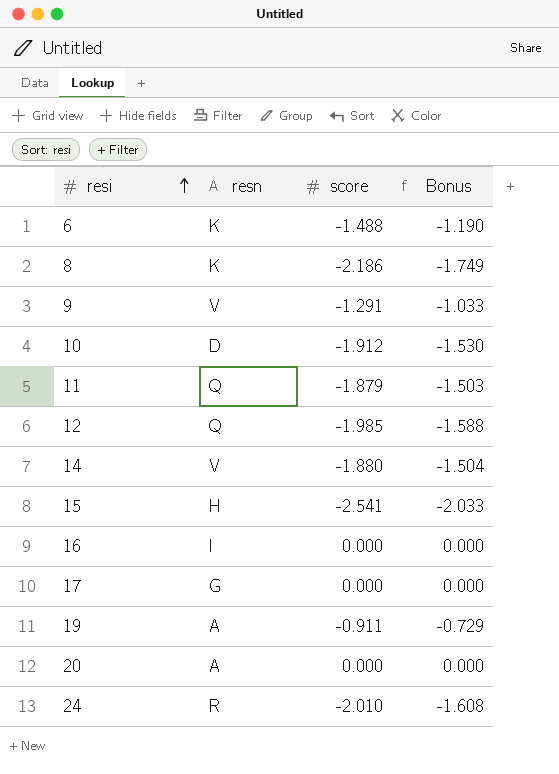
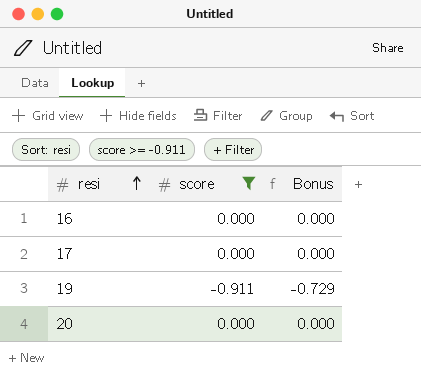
filter: none -> score >= -0.911
column resn | position: 2 -> none

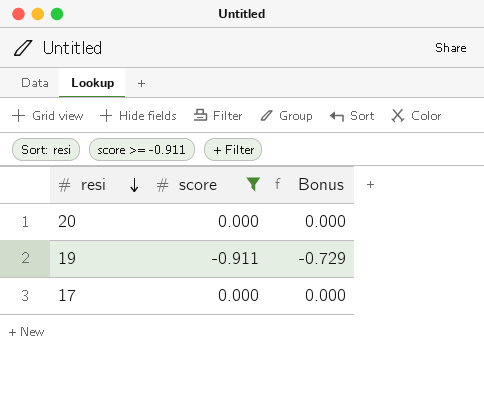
row order: resi ascending -> resi descending
row 16: 0.000 | 0.000 -> none

